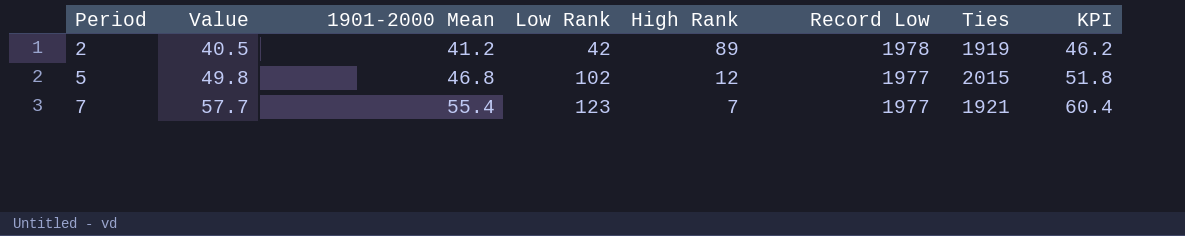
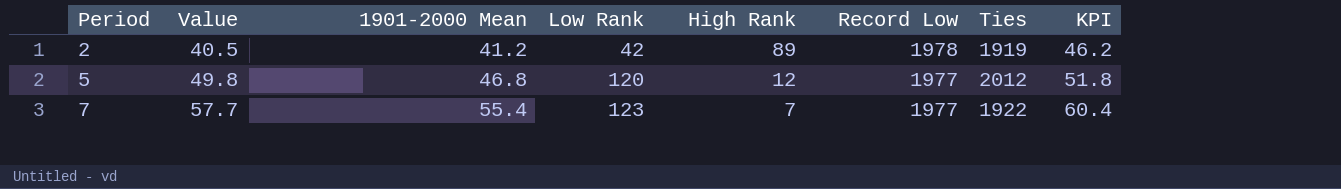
5 | Low Rank: 102 -> 120
5 | Ties: 2015 -> 2012
7 | Ties: 1921 -> 1922

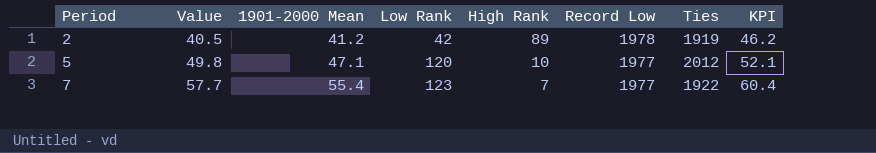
5 | 1901-2000 Mean: 46.8 -> 47.1
5 | High Rank: 12 -> 10
5 | KPI: 51.8 -> 52.1

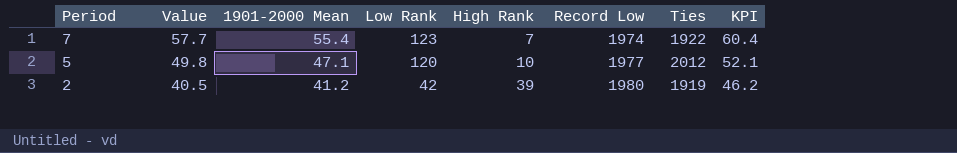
row order: Period ascending -> Period descending
7 | Record Low: 1977 -> 1974
2 | High Rank: 89 -> 39
2 | Record Low: 1978 -> 1980

